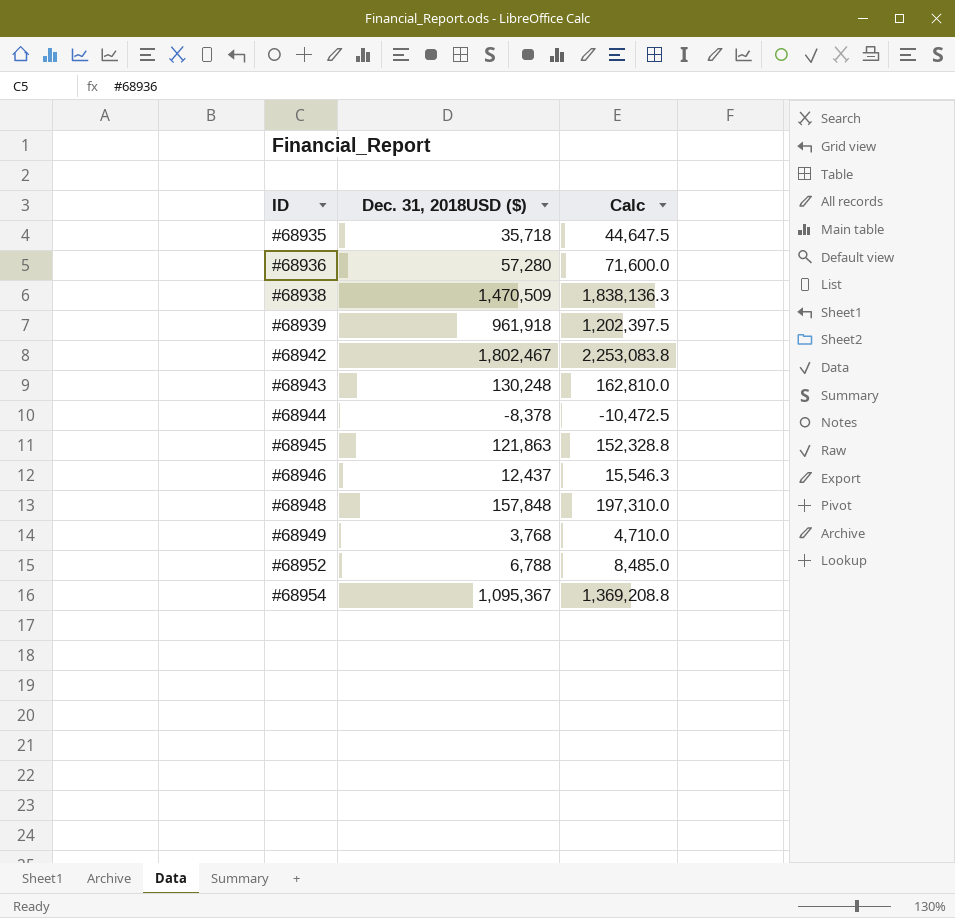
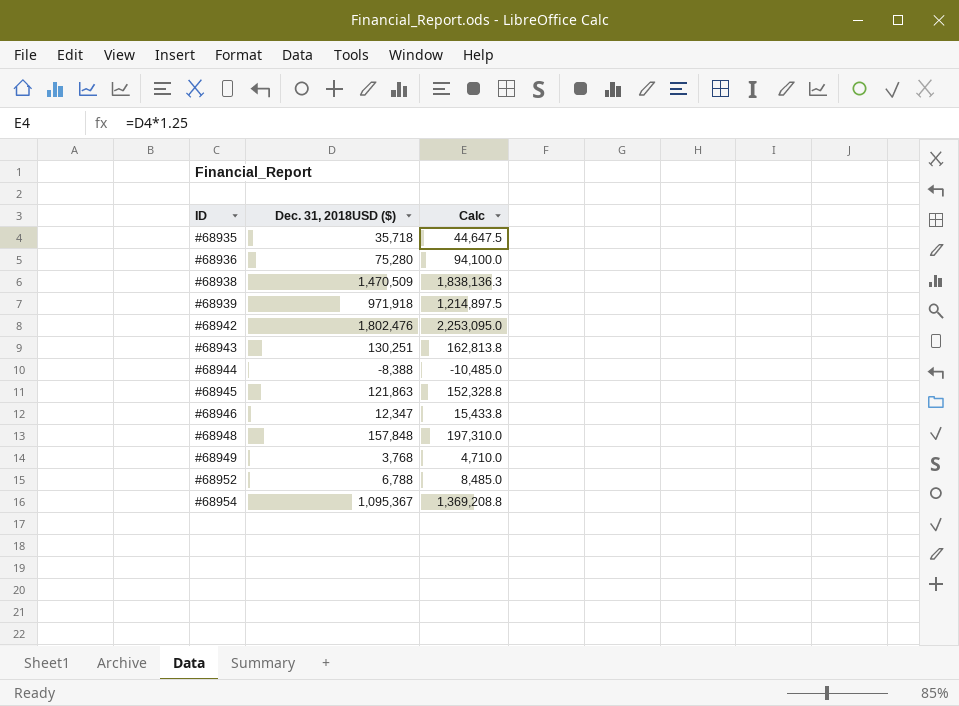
#68936 | Dec. 31, 2018USD ($): 57,280 -> 75,280
#68936 | Calc: 71,600.0 -> 94,100.0
#68939 | Dec. 31, 2018USD ($): 961,918 -> 971,918
#68939 | Calc: 1,202,397.5 -> 1,214,897.5
#68942 | Dec. 31, 2018USD ($): 1,802,467 -> 1,802,476
#68942 | Calc: 2,253,083.8 -> 2,253,095.0
#68943 | Dec. 31, 2018USD ($): 130,248 -> 130,251
#68943 | Calc: 162,810.0 -> 162,813.8
#68944 | Dec. 31, 2018USD ($): -8,378 -> -8,388
#68944 | Calc: -10,472.5 -> -10,485.0
#68946 | Dec. 31, 2018USD ($): 12,437 -> 12,347
#68946 | Calc: 15,546.3 -> 15,433.8

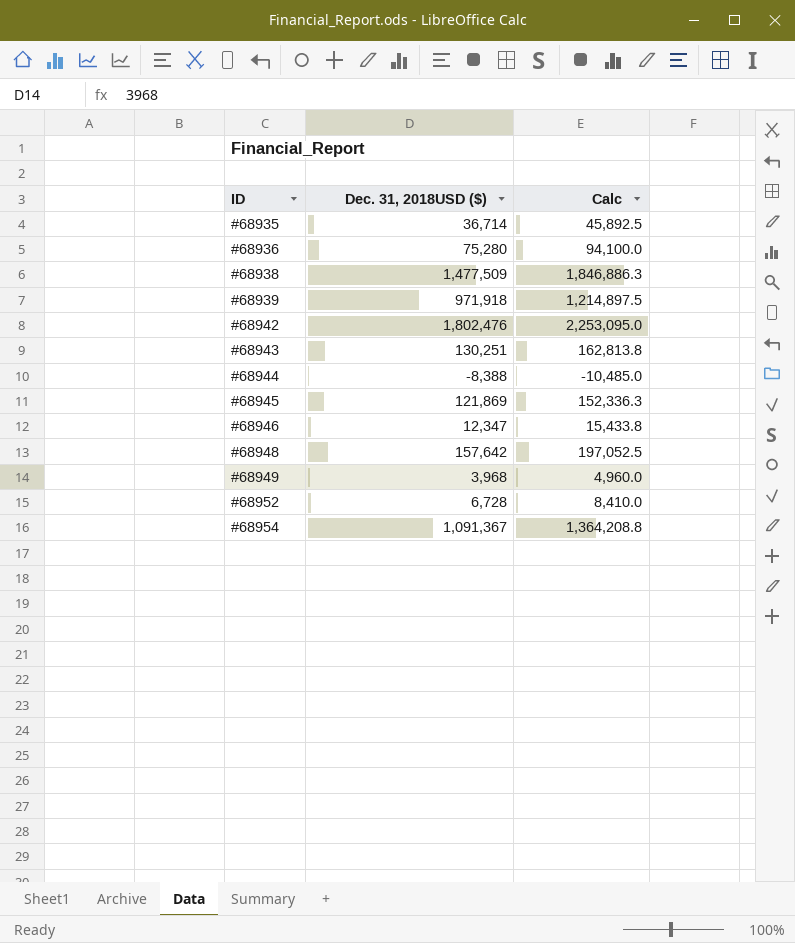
#68935 | Dec. 31, 2018USD ($): 35,718 -> 36,714
#68935 | Calc: 44,647.5 -> 45,892.5
#68938 | Dec. 31, 2018USD ($): 1,470,509 -> 1,477,509
#68938 | Calc: 1,838,136.3 -> 1,846,886.3
#68945 | Dec. 31, 2018USD ($): 121,863 -> 121,869
#68945 | Calc: 152,328.8 -> 152,336.3
#68948 | Dec. 31, 2018USD ($): 157,848 -> 157,642
#68948 | Calc: 197,310.0 -> 197,052.5
#68949 | Dec. 31, 2018USD ($): 3,768 -> 3,968
#68949 | Calc: 4,710.0 -> 4,960.0
#68952 | Dec. 31, 2018USD ($): 6,788 -> 6,728
#68952 | Calc: 8,485.0 -> 8,410.0
#68954 | Dec. 31, 2018USD ($): 1,095,367 -> 1,091,367
#68954 | Calc: 1,369,208.8 -> 1,364,208.8

